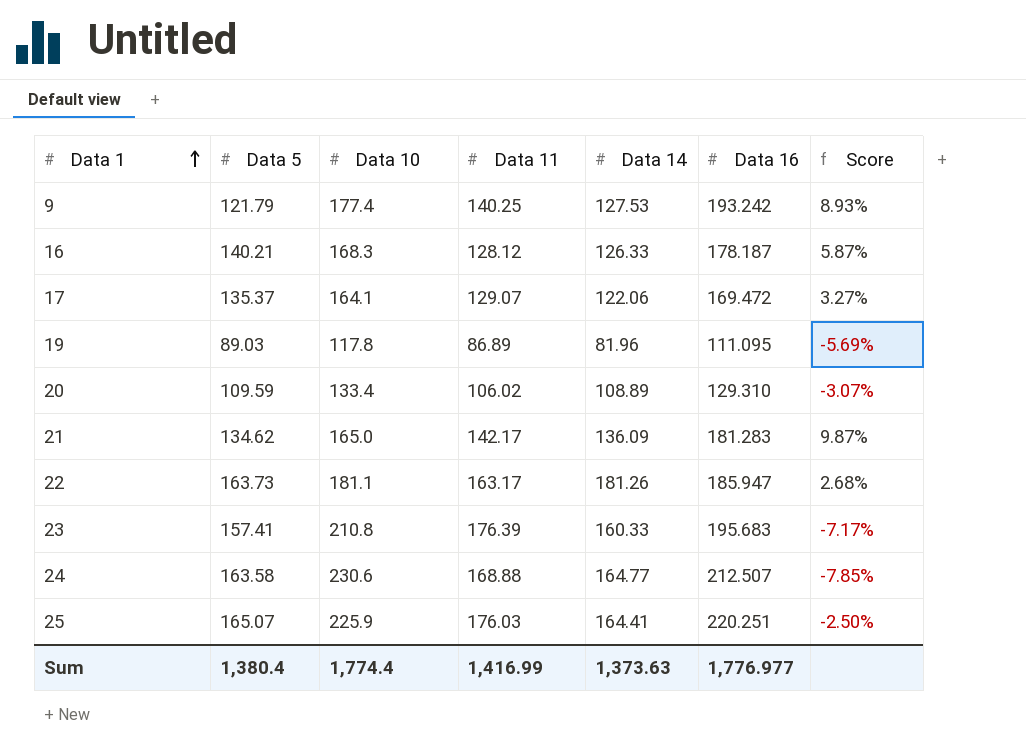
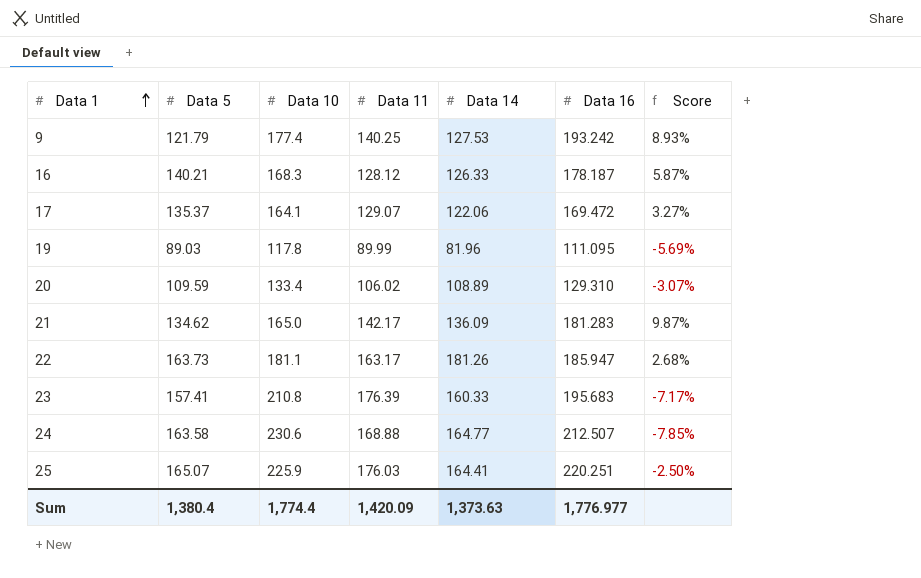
19 | Data 11: 86.89 -> 89.99
Sum | Data 11: 1,416.99 -> 1,420.09

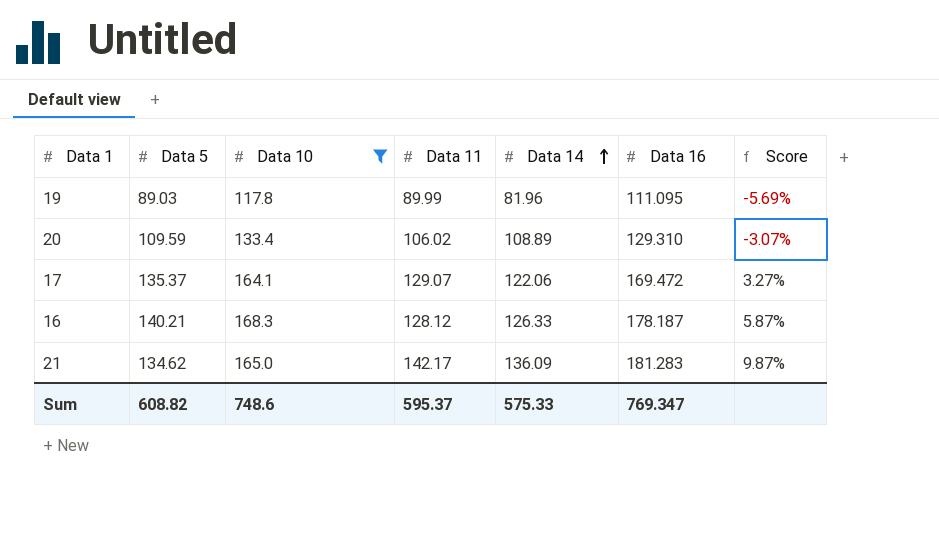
filter: none -> Data 10 <= 168.3
row order: Data 1 ascending -> Data 14 ascending
Sum | Data 5: 1,380.4 -> 608.82
Sum | Data 10: 1,774.4 -> 748.6
Sum | Data 11: 1,420.09 -> 595.37
Sum | Data 14: 1,373.63 -> 575.33
Sum | Data 16: 1,776.977 -> 769.347

